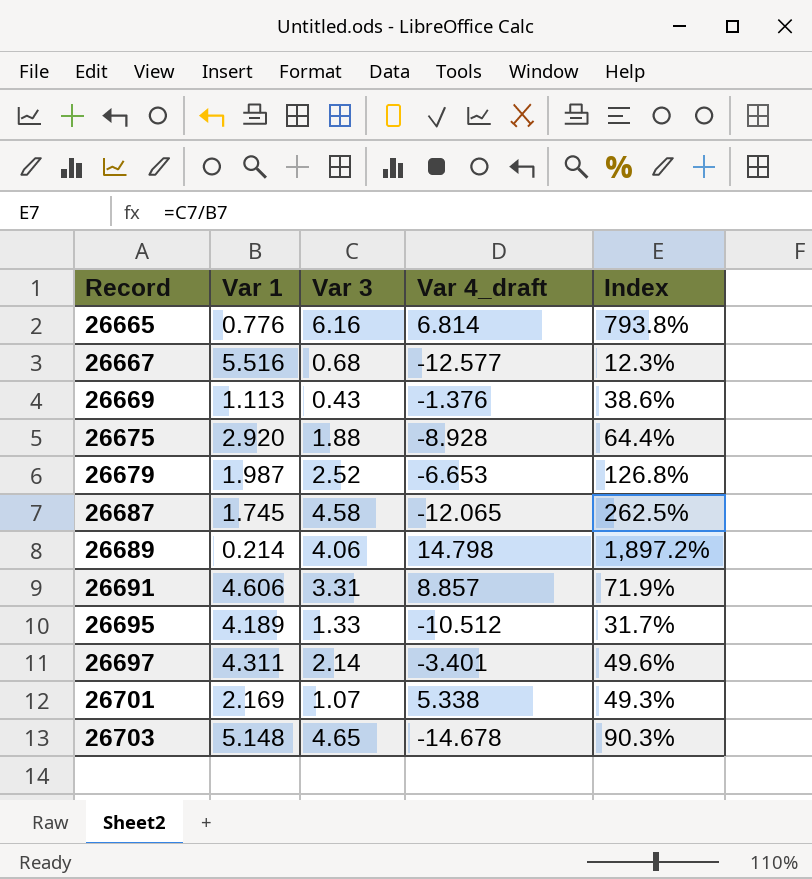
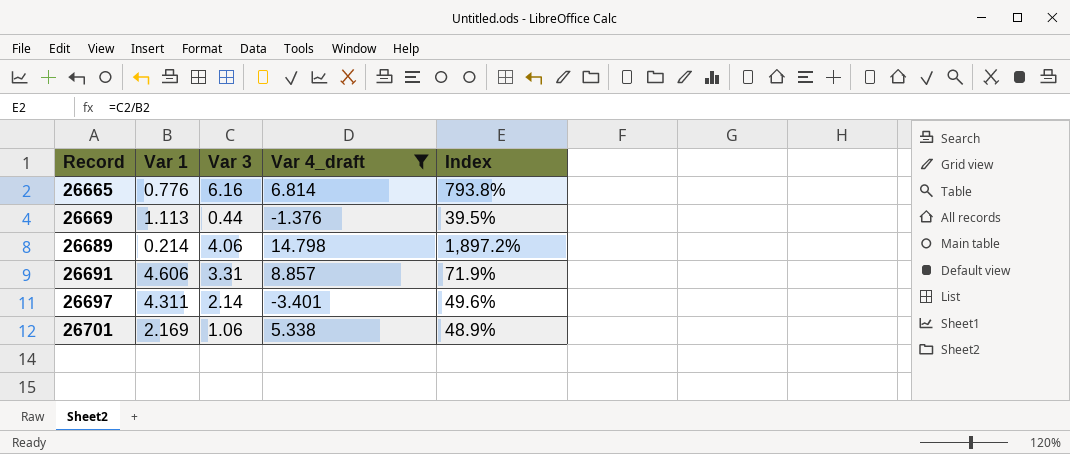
filter: none -> Var 4_draft >= -3.401
26669 | Var 3: 0.43 -> 0.44
26669 | Index: 38.6% -> 39.5%
26701 | Var 3: 1.07 -> 1.06
26701 | Index: 49.3% -> 48.9%

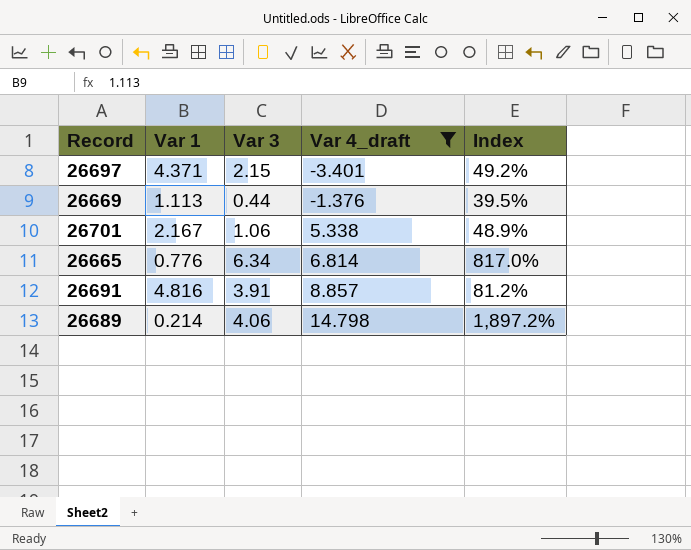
row order: Record ascending -> Var 4_draft ascending
26697 | Var 1: 4.311 -> 4.371
26697 | Var 3: 2.14 -> 2.15
26697 | Index: 49.6% -> 49.2%
26701 | Var 1: 2.169 -> 2.167
26665 | Var 3: 6.16 -> 6.34
26665 | Index: 793.8% -> 817.0%
26691 | Var 1: 4.606 -> 4.816
26691 | Var 3: 3.31 -> 3.91
26691 | Index: 71.9% -> 81.2%

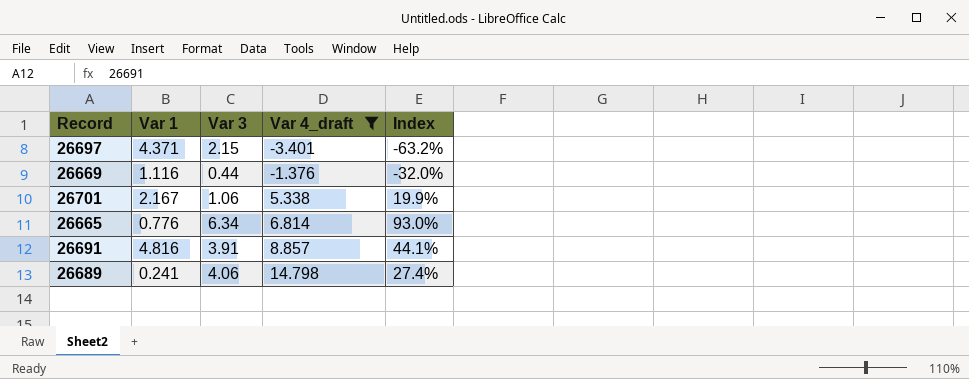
column Index | formula: [Var 3] / [Var 1] -> [Var 3] / [Var 4_draft]
26669 | Var 1: 1.113 -> 1.116
26689 | Var 1: 0.214 -> 0.241

